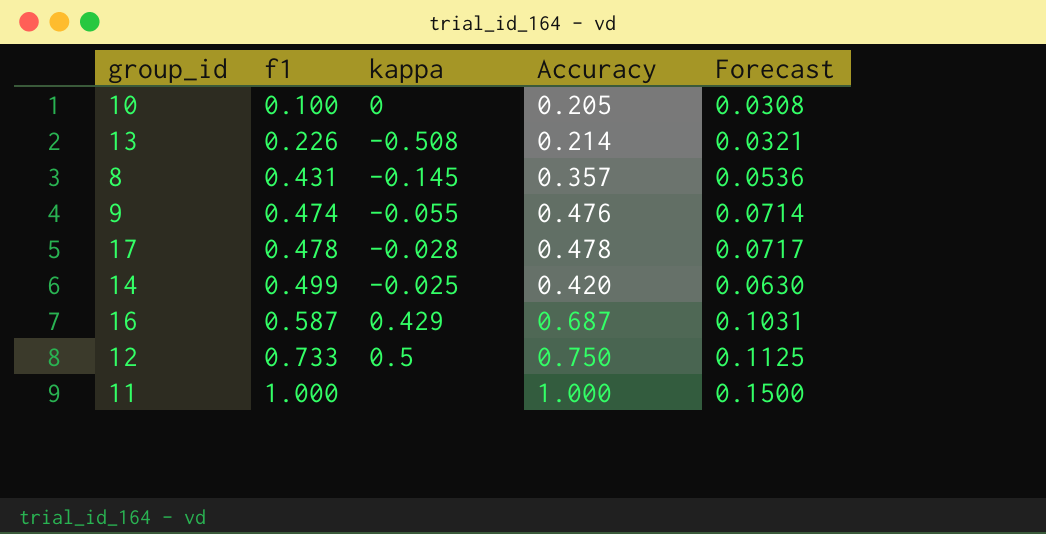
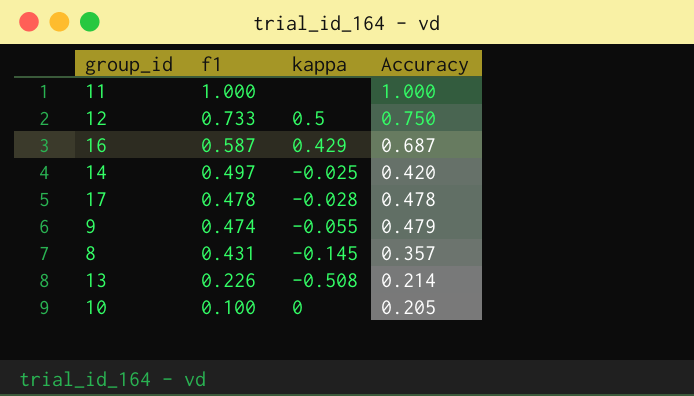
row order: f1 ascending -> f1 descending
column Forecast | formula: [Accuracy] * 0.15 -> none
14 | f1: 0.499 -> 0.497
9 | Accuracy: 0.476 -> 0.479

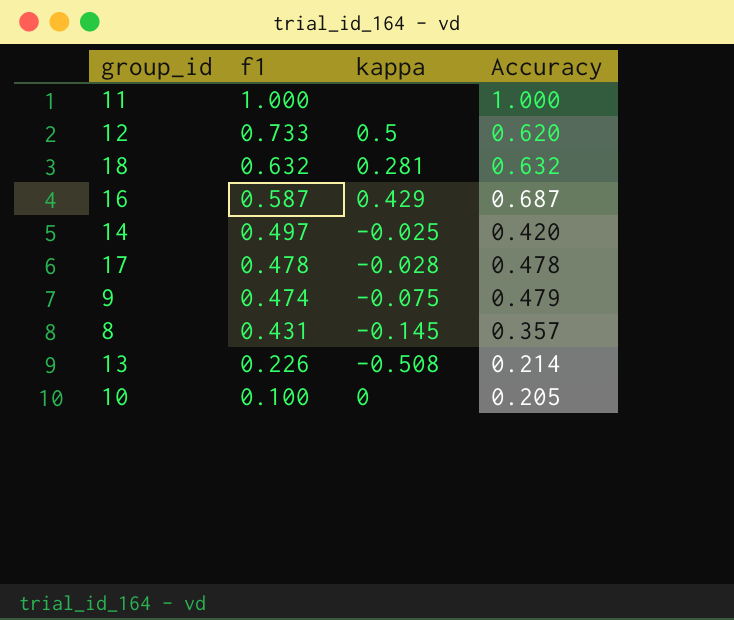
12 | Accuracy: 0.750 -> 0.620
row 18: none -> 0.632 | 0.281 | 0.632
9 | kappa: -0.055 -> -0.075

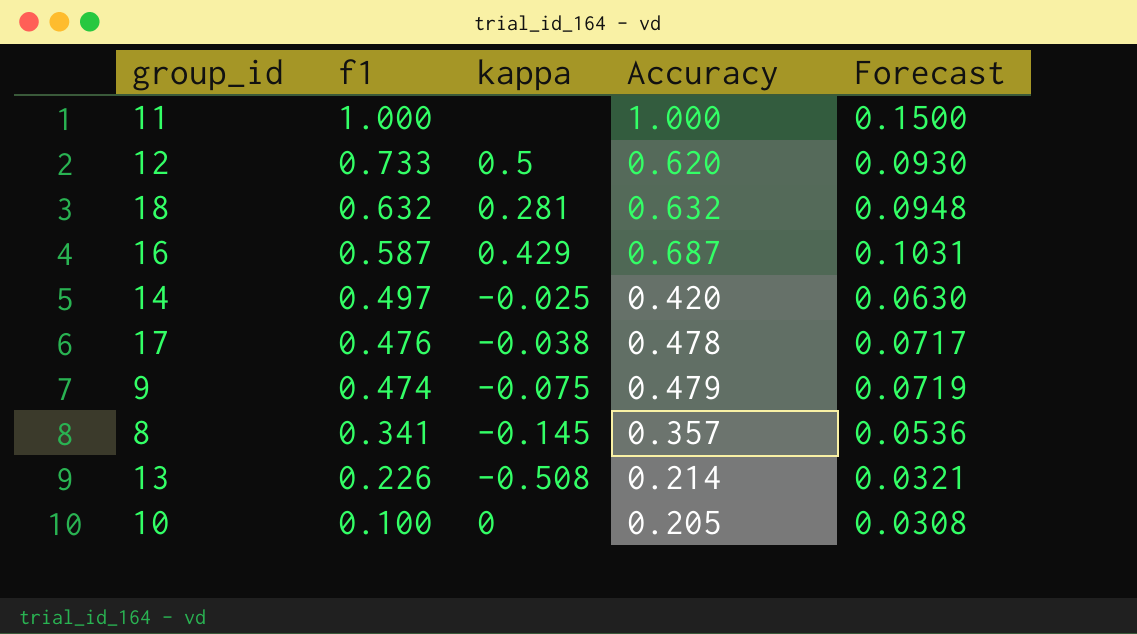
column Forecast | formula: none -> [Accuracy] * 0.15
17 | f1: 0.478 -> 0.476
17 | kappa: -0.028 -> -0.038
8 | f1: 0.431 -> 0.341

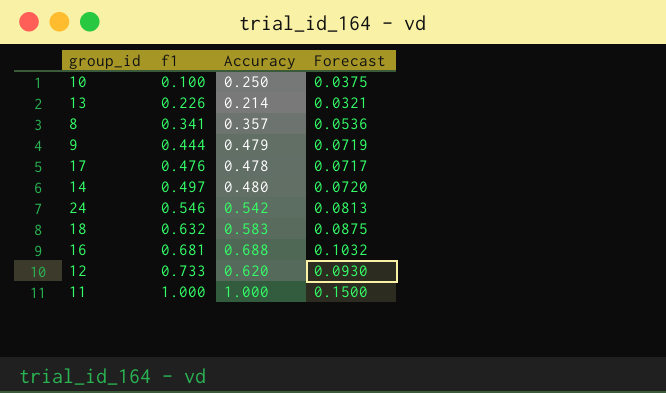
row order: f1 descending -> f1 ascending
column kappa | position: 3 -> none
10 | Accuracy: 0.205 -> 0.250
10 | Forecast: 0.0308 -> 0.0375
9 | f1: 0.474 -> 0.444
14 | Accuracy: 0.420 -> 0.480
14 | Forecast: 0.0630 -> 0.0720
row 24: none -> 0.546 | 0.542 | 0.0813
18 | Accuracy: 0.632 -> 0.583
18 | Forecast: 0.0948 -> 0.0875
16 | f1: 0.587 -> 0.681
16 | Accuracy: 0.687 -> 0.688
16 | Forecast: 0.1031 -> 0.1032

